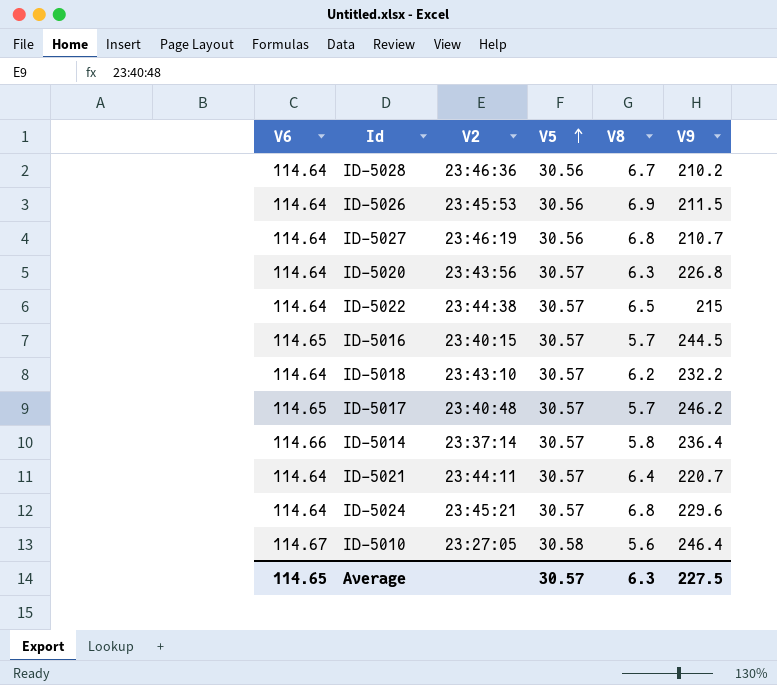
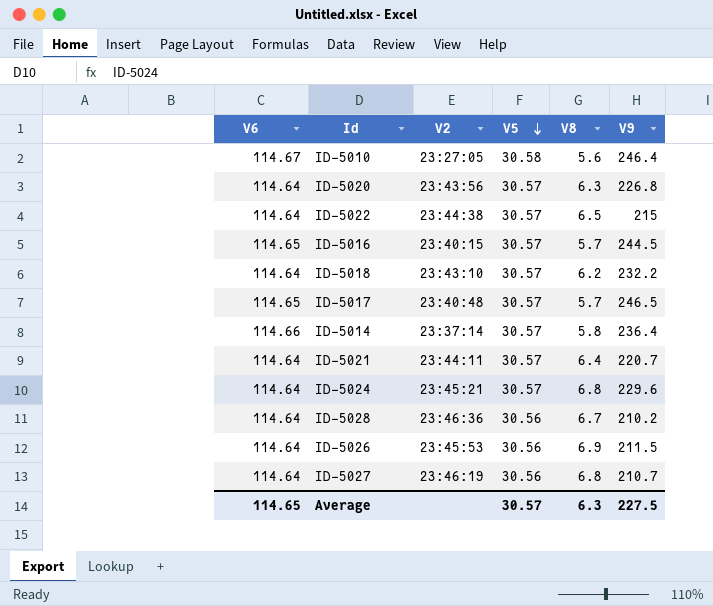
row order: V5 ascending -> V5 descending
ID-5017 | V9: 246.2 -> 246.5

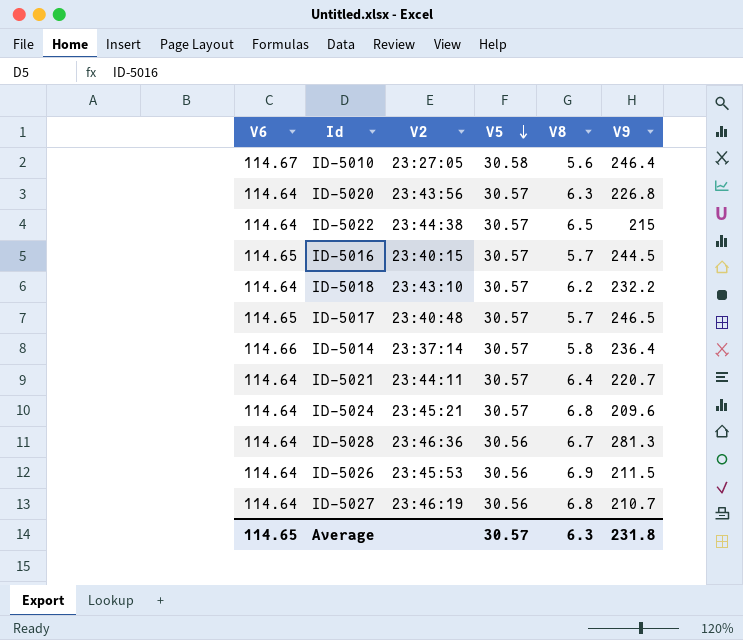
ID-5024 | V9: 229.6 -> 209.6
ID-5028 | V9: 210.2 -> 281.3
Average | V9: 227.5 -> 231.8

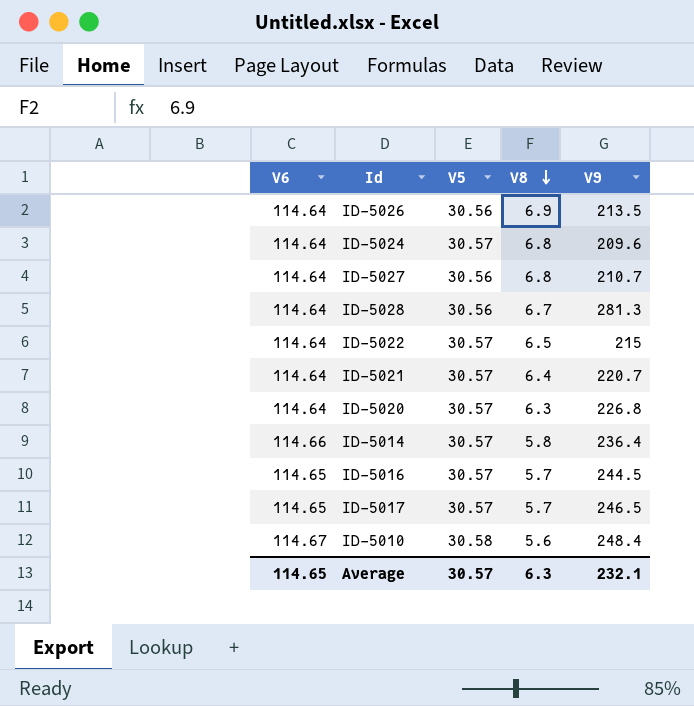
row order: V5 descending -> V8 descending
column V2 | position: 3 -> none
row ID-5018: 114.64 | 23:43:10 | 30.57 | 6.2 | 232.2 -> none
ID-5026 | V9: 211.5 -> 213.5
ID-5010 | V9: 246.4 -> 248.4
Average | V9: 231.8 -> 232.1

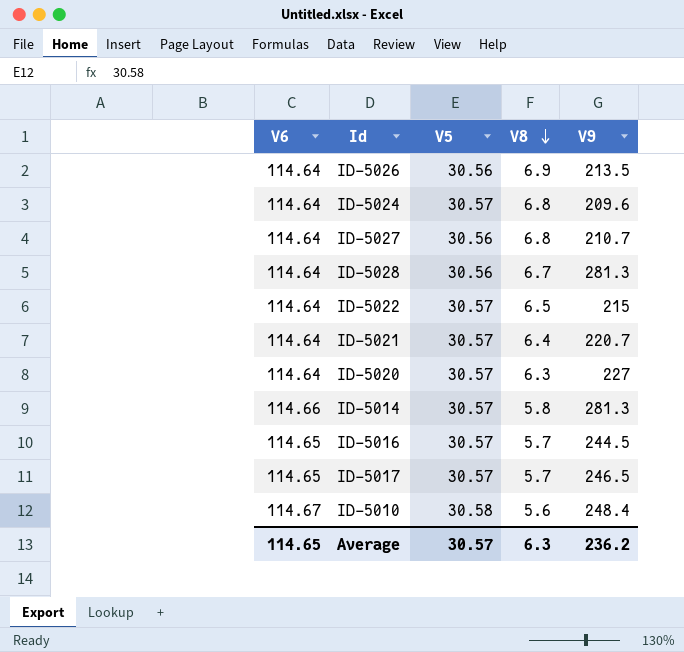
ID-5020 | V9: 226.8 -> 227
ID-5014 | V9: 236.4 -> 281.3
Average | V9: 232.1 -> 236.2

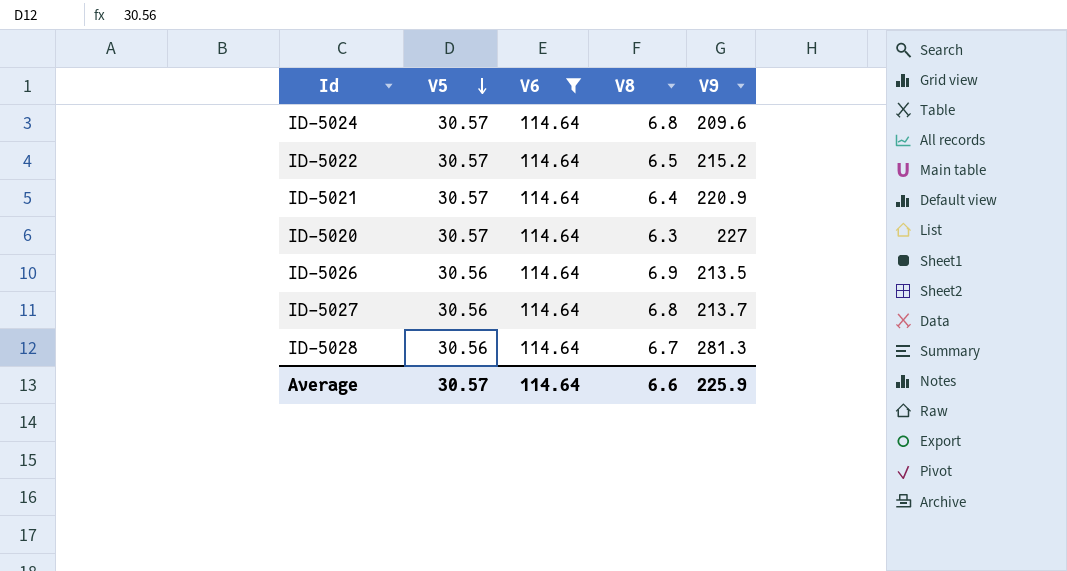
filter: none -> V6 = 114.64
row order: V8 descending -> V5 descending
column V6 | position: 1 -> 3
ID-5022 | V9: 215 -> 215.2
ID-5021 | V9: 220.7 -> 220.9
ID-5027 | V9: 210.7 -> 213.7
Average | V6: 114.65 -> 114.64
Average | V8: 6.3 -> 6.6
Average | V9: 236.2 -> 225.9

